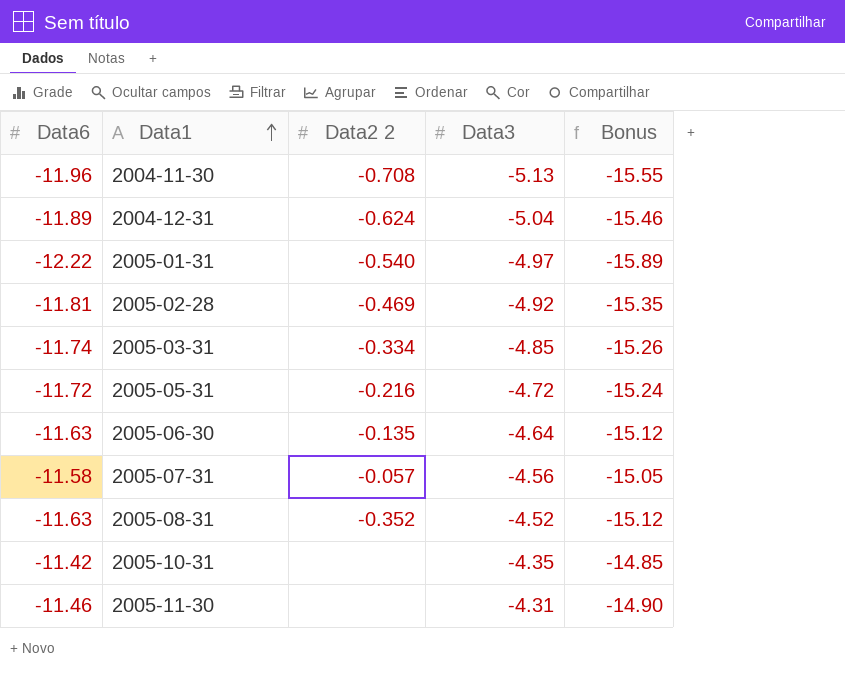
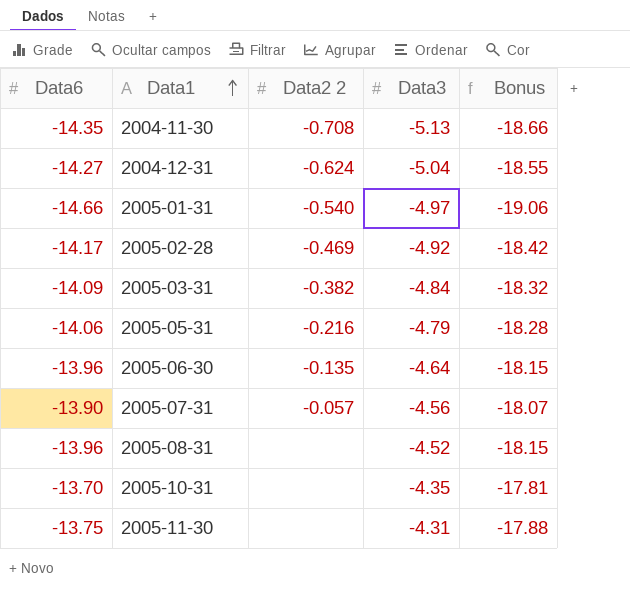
2004-11-30 | Data6: -11.96 -> -14.35
2004-11-30 | Bonus: -15.55 -> -18.66
2004-12-31 | Data6: -11.89 -> -14.27
2004-12-31 | Bonus: -15.46 -> -18.55
2005-01-31 | Data6: -12.22 -> -14.66
2005-01-31 | Bonus: -15.89 -> -19.06
2005-02-28 | Data6: -11.81 -> -14.17
2005-02-28 | Bonus: -15.35 -> -18.42
2005-03-31 | Data6: -11.74 -> -14.09
2005-03-31 | Data2 2: -0.334 -> -0.382
2005-03-31 | Data3: -4.85 -> -4.84
2005-03-31 | Bonus: -15.26 -> -18.32
2005-05-31 | Data6: -11.72 -> -14.06
2005-05-31 | Data3: -4.72 -> -4.79
2005-05-31 | Bonus: -15.24 -> -18.28
2005-06-30 | Data6: -11.63 -> -13.96
2005-06-30 | Bonus: -15.12 -> -18.15
2005-07-31 | Data6: -11.58 -> -13.90
2005-07-31 | Bonus: -15.05 -> -18.07
2005-08-31 | Data6: -11.63 -> -13.96
2005-08-31 | Data2 2: -0.352 -> none
2005-08-31 | Bonus: -15.12 -> -18.15
2005-10-31 | Data6: -11.42 -> -13.70
2005-10-31 | Bonus: -14.85 -> -17.81
2005-11-30 | Data6: -11.46 -> -13.75
2005-11-30 | Bonus: -14.90 -> -17.88

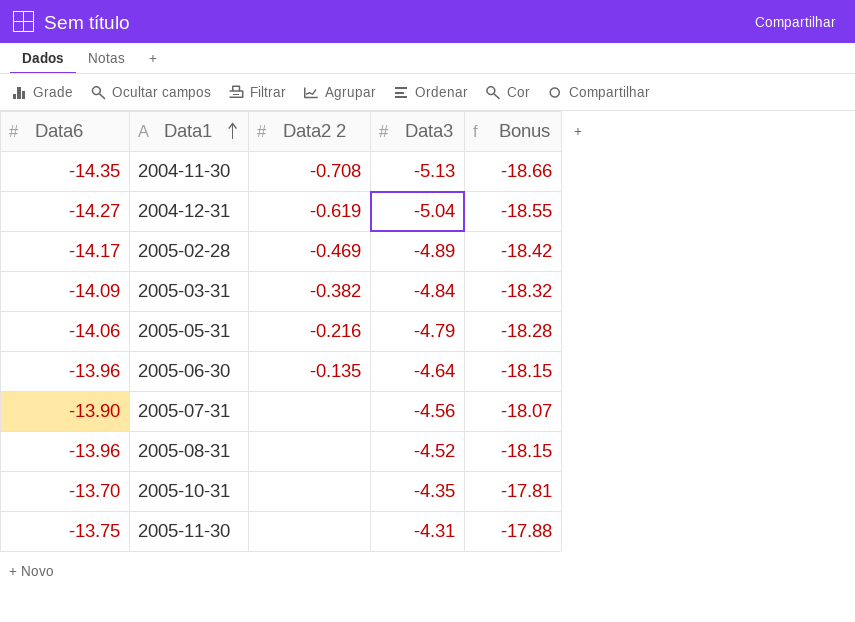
row 2005-01-31: -14.66 | -0.540 | -4.97 | -19.06 -> none
2004-12-31 | Data2 2: -0.624 -> -0.619
2005-02-28 | Data3: -4.92 -> -4.89
2005-07-31 | Data2 2: -0.057 -> none

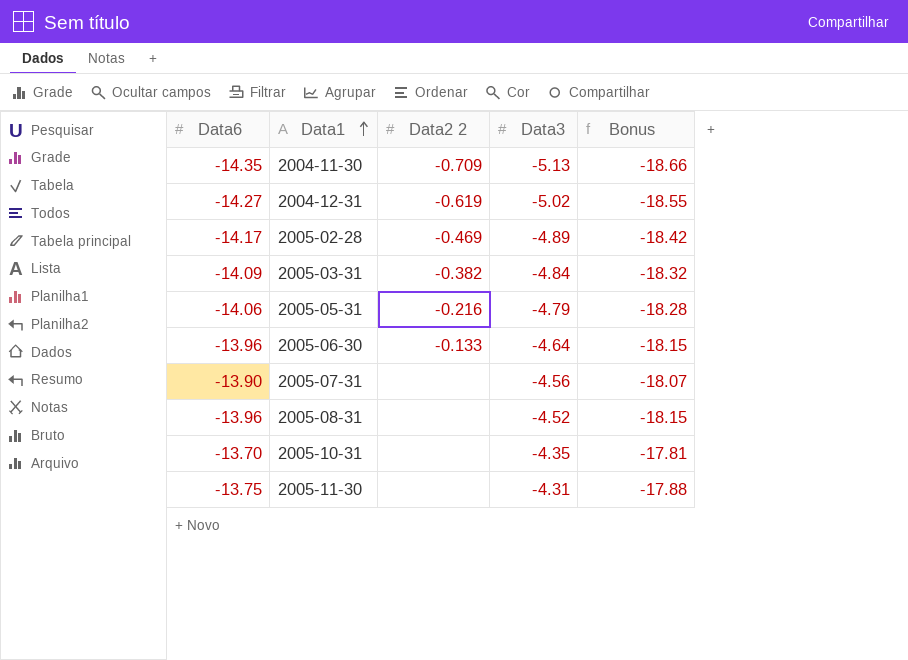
2004-11-30 | Data2 2: -0.708 -> -0.709
2004-12-31 | Data3: -5.04 -> -5.02
2005-06-30 | Data2 2: -0.135 -> -0.133

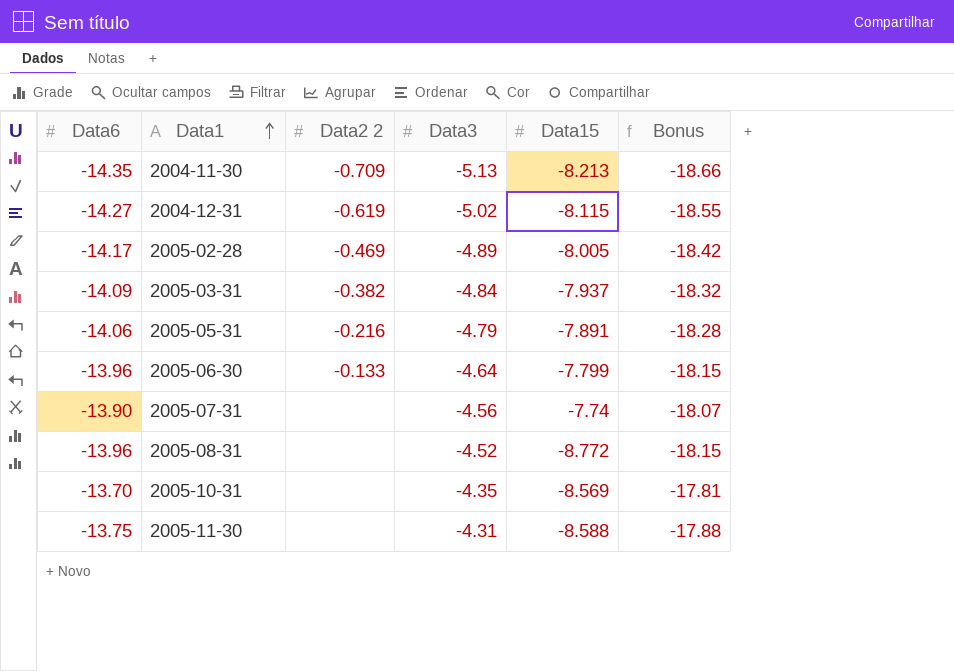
column Data15 | position: none -> 5

